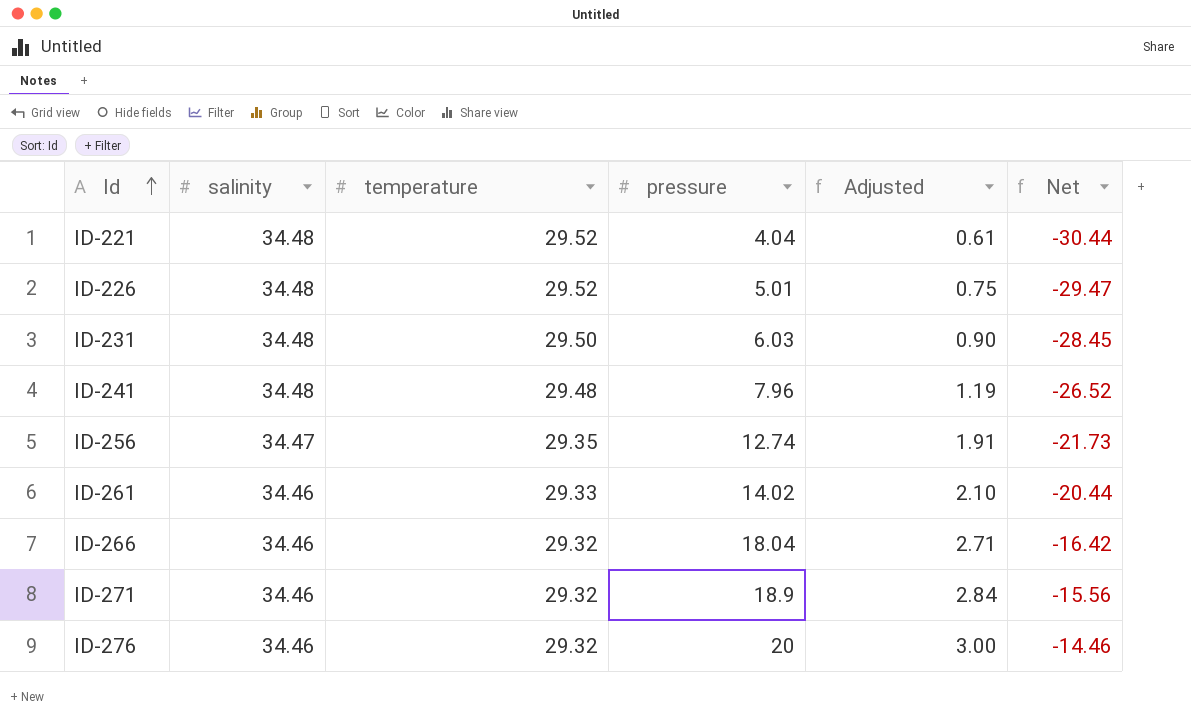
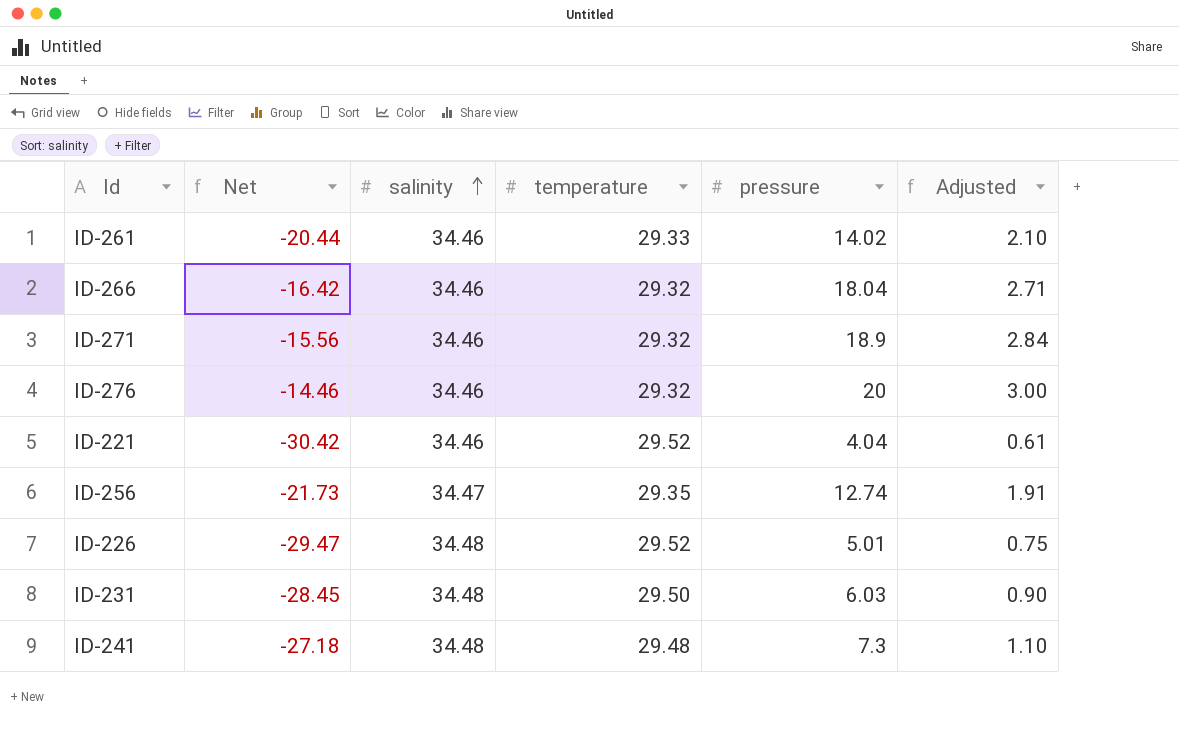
row order: Id ascending -> salinity ascending
column Net | position: 6 -> 2
ID-221 | Net: -30.44 -> -30.42
ID-221 | salinity: 34.48 -> 34.46
ID-241 | Net: -26.52 -> -27.18
ID-241 | pressure: 7.96 -> 7.3
ID-241 | Adjusted: 1.19 -> 1.10

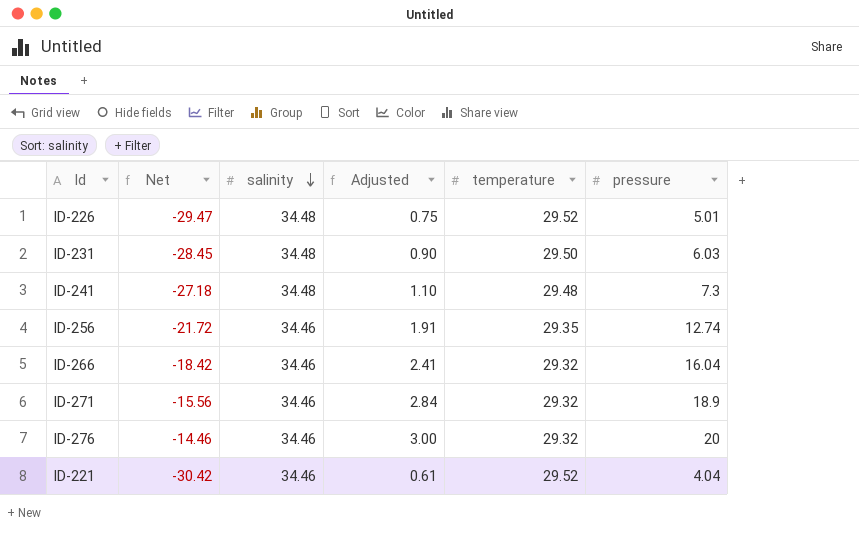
row order: salinity ascending -> salinity descending
column Adjusted | position: 6 -> 4
row ID-261: -20.44 | 34.46 | 29.33 | 14.02 | 2.10 -> none
ID-256 | Net: -21.73 -> -21.72
ID-256 | salinity: 34.47 -> 34.46
ID-266 | Net: -16.42 -> -18.42
ID-266 | Adjusted: 2.71 -> 2.41
ID-266 | pressure: 18.04 -> 16.04

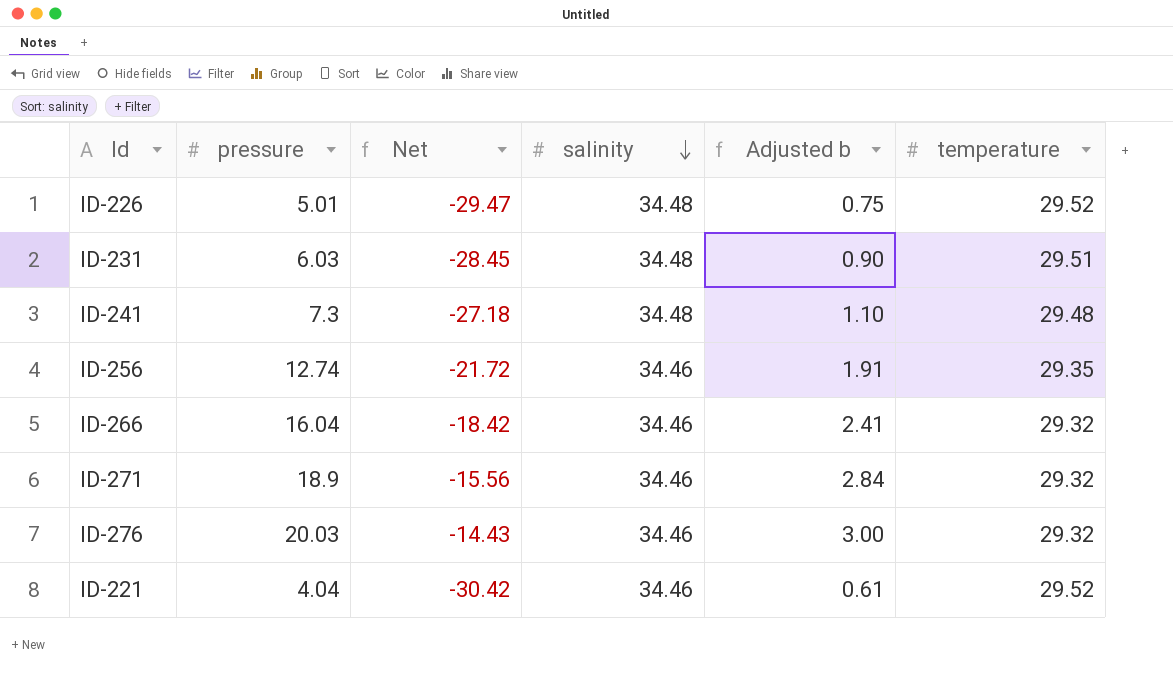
column pressure | position: 6 -> 2
column name: Adjusted -> Adjusted b
ID-231 | temperature: 29.50 -> 29.51
ID-276 | pressure: 20 -> 20.03
ID-276 | Net: -14.46 -> -14.43

